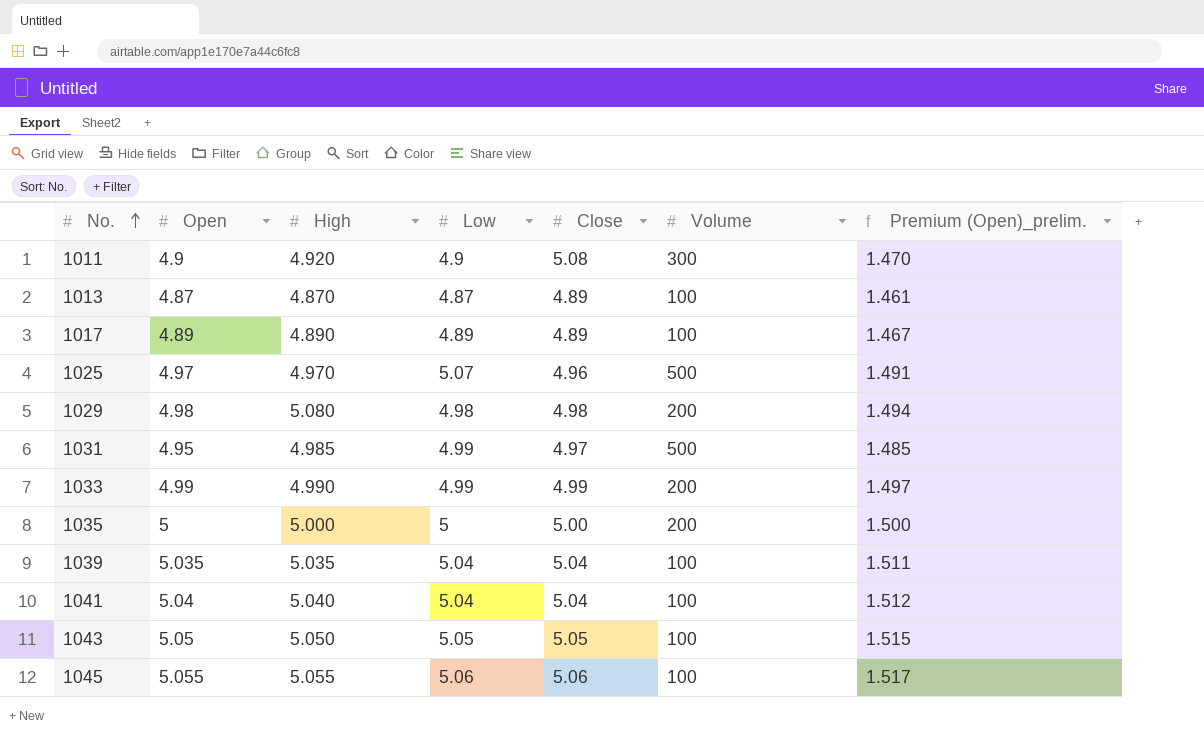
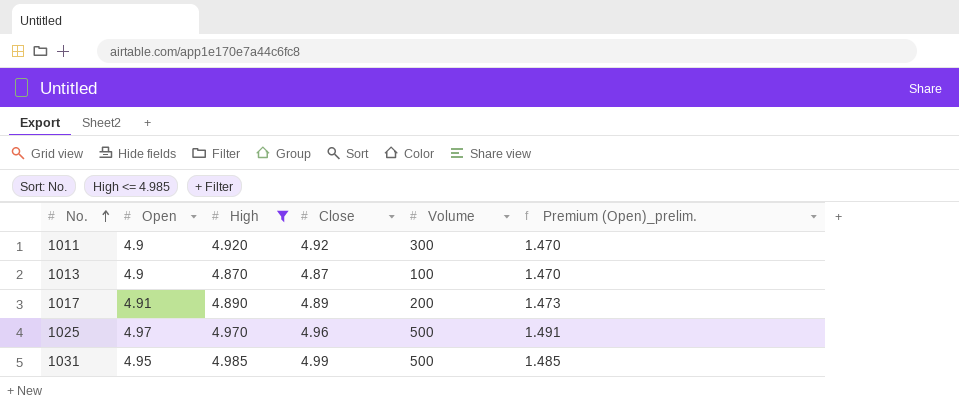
filter: none -> High <= 4.985
column Low | position: 4 -> none
1011 | Close: 5.08 -> 4.92
1013 | Open: 4.87 -> 4.9
1013 | Close: 4.89 -> 4.87
1013 | Premium (Open)_prelim.: 1.461 -> 1.470
1017 | Open: 4.89 -> 4.91
1017 | Volume: 100 -> 200
1017 | Premium (Open)_prelim.: 1.467 -> 1.473
1031 | Close: 4.97 -> 4.99

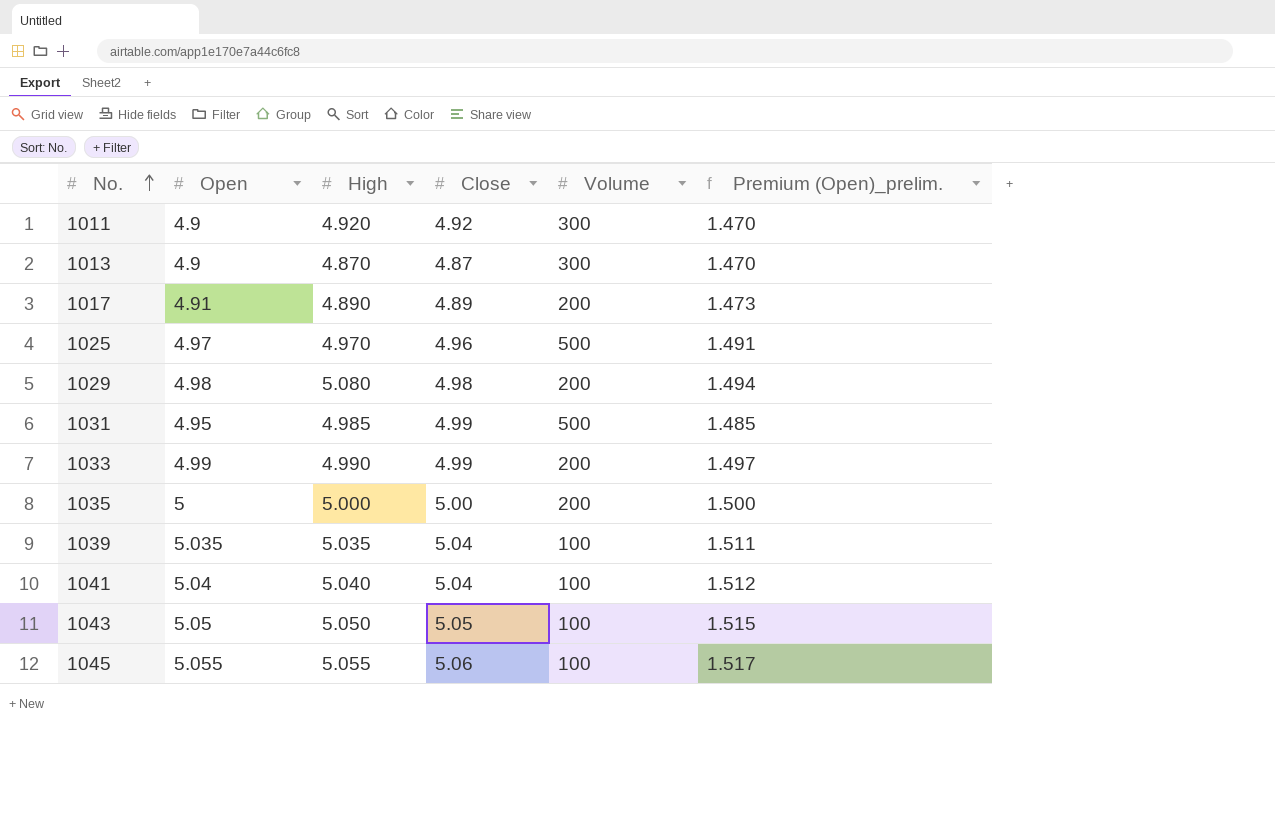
filter: High <= 4.985 -> none
1013 | Volume: 100 -> 300

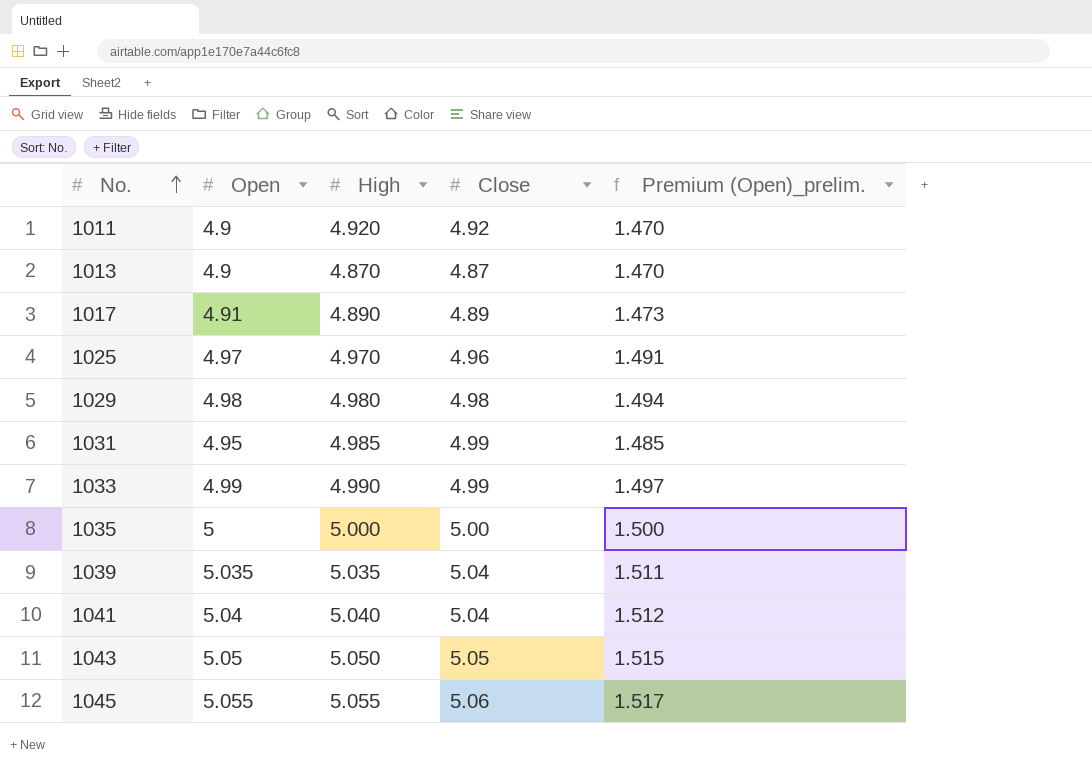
column Volume | position: 5 -> none
1029 | High: 5.080 -> 4.980

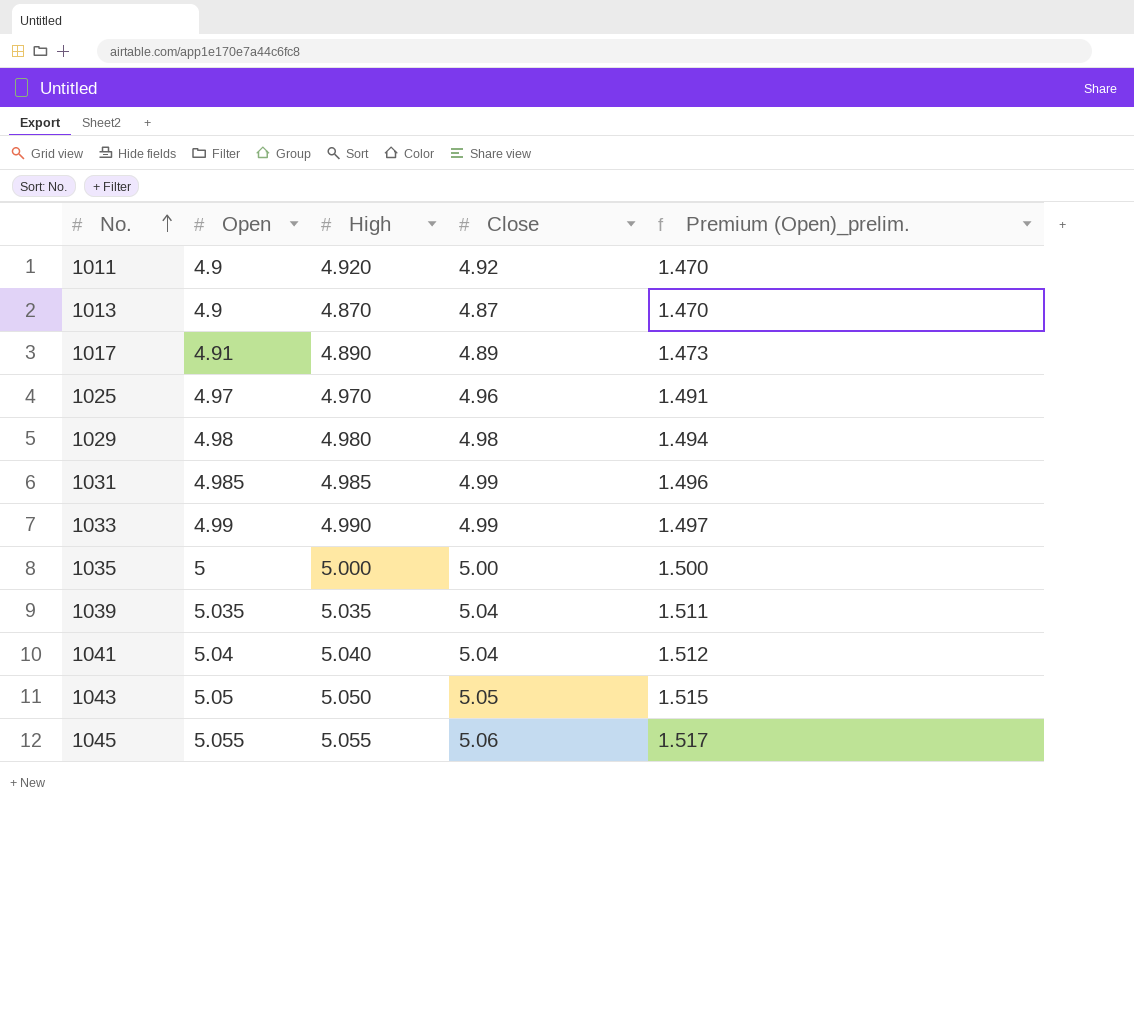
1031 | Open: 4.95 -> 4.985
1031 | Premium (Open)_prelim.: 1.485 -> 1.496

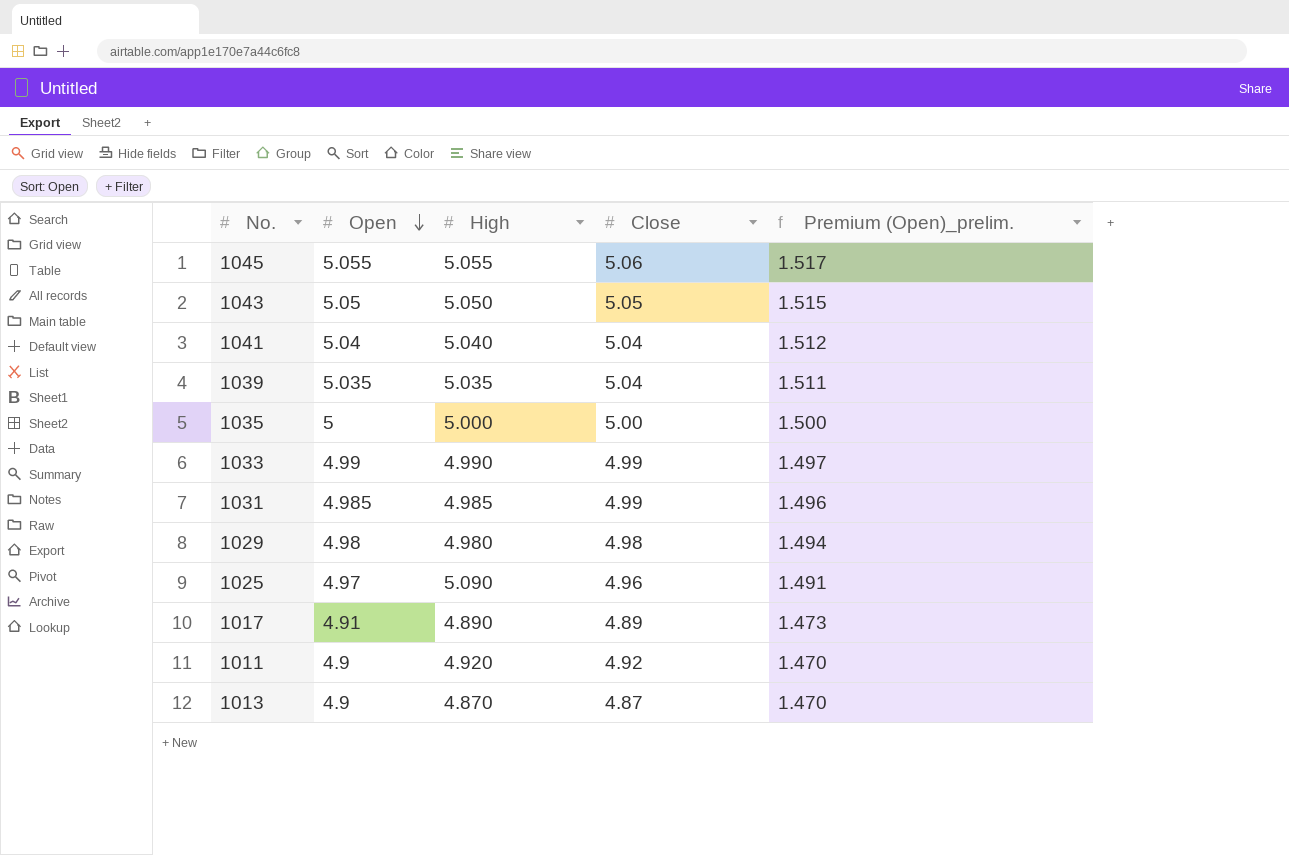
row order: No. ascending -> Open descending
1025 | High: 4.970 -> 5.090

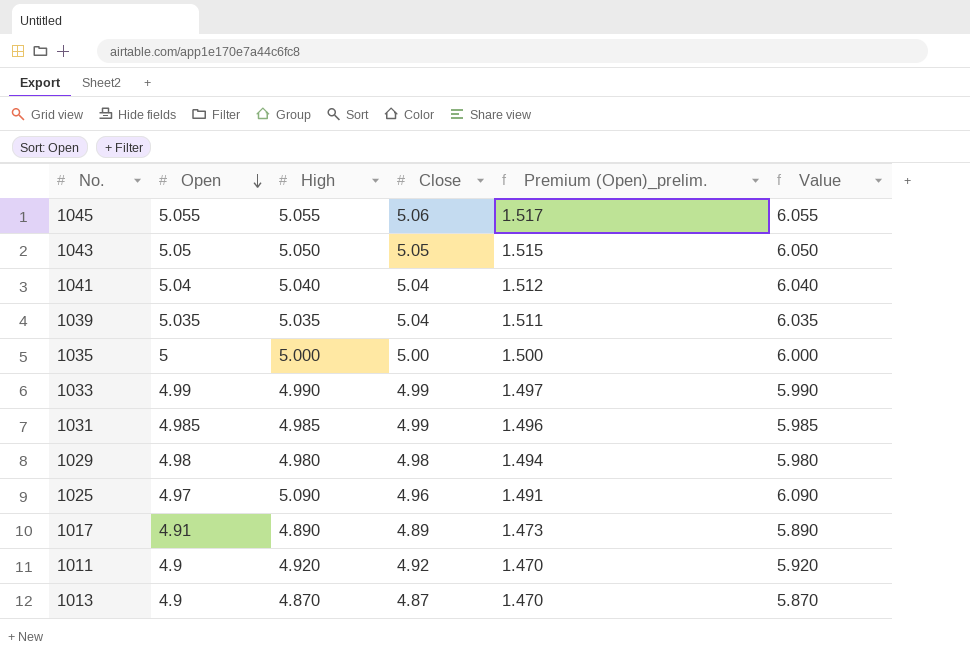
column Value | formula: none -> [High] + 1

